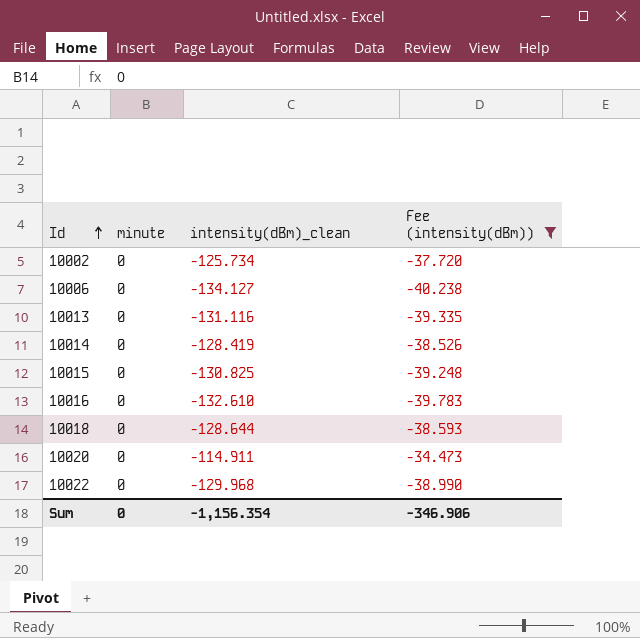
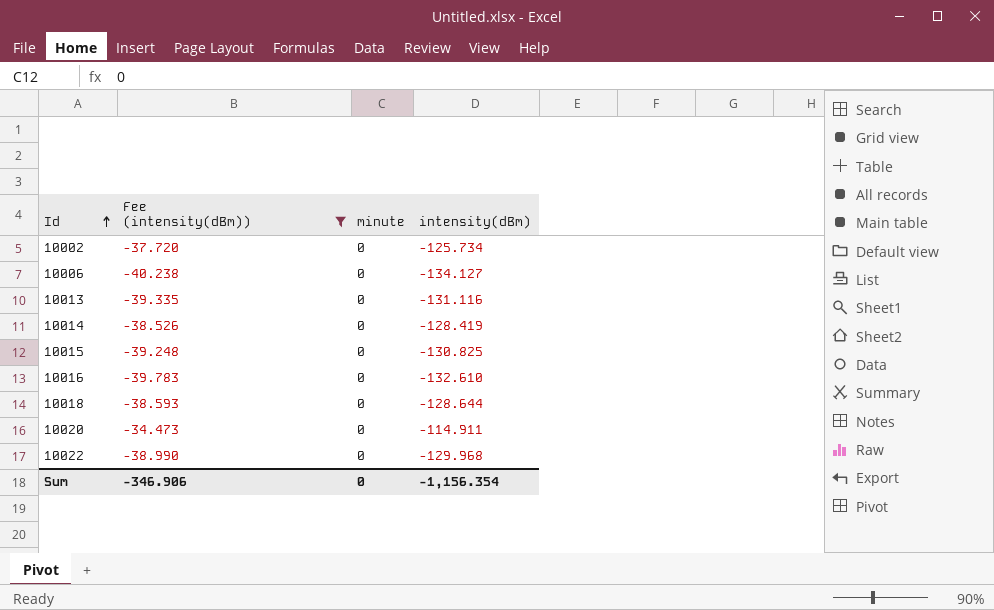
column Fee (intensity(dBm)) | position: 4 -> 2
column name: intensity(dBm)_clean -> intensity(dBm)

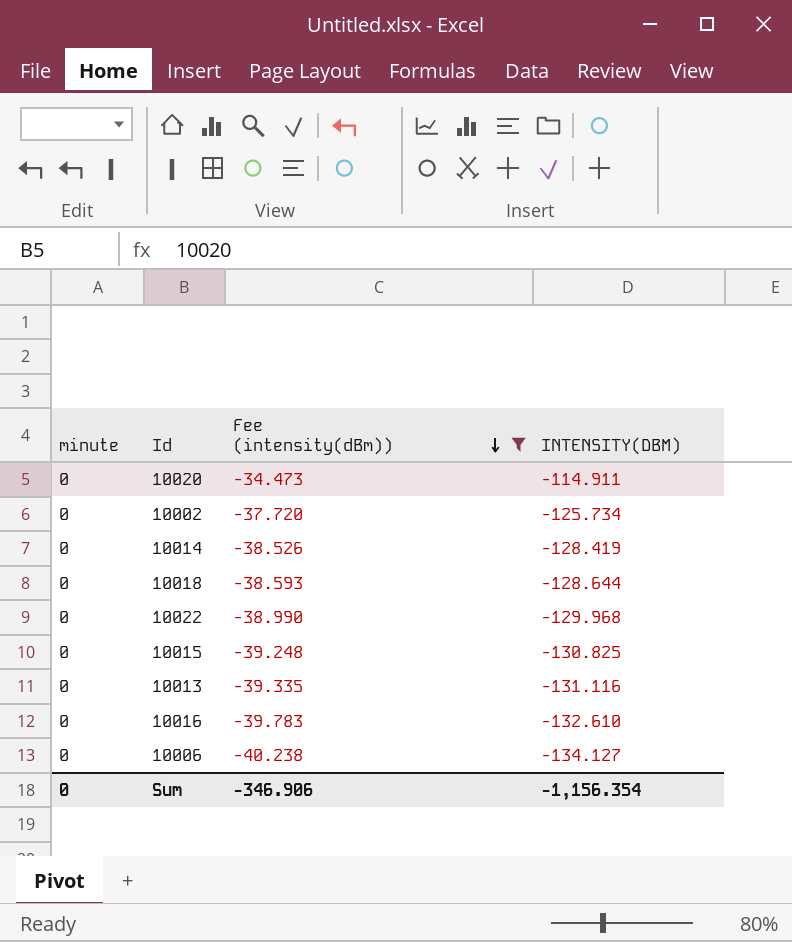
row order: Id ascending -> Fee (intensity(dBm)) descending
column minute | position: 3 -> 1
column name: intensity(dBm) -> INTENSITY(DBM)

